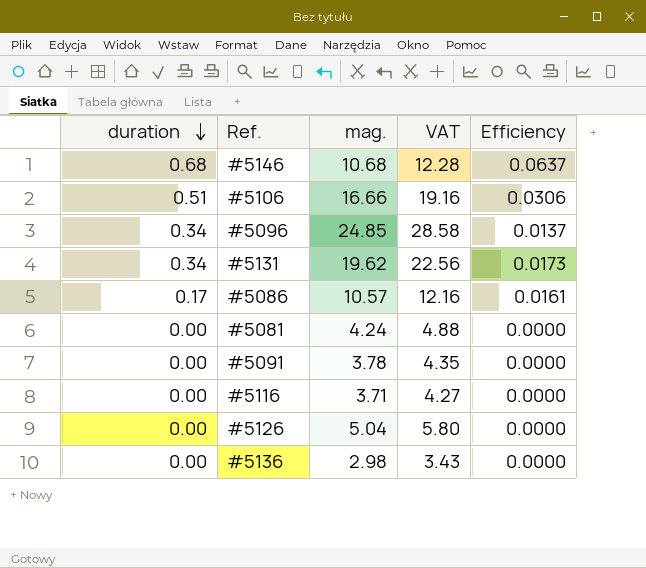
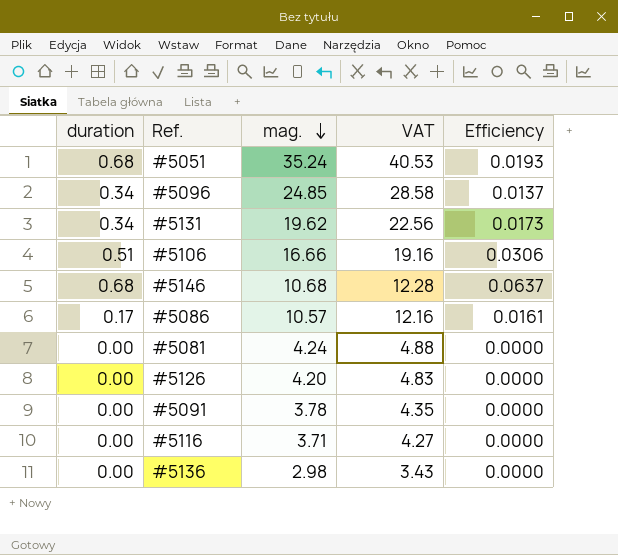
row order: duration descending -> mag. descending
row #5051: none -> 0.68 | 35.24 | 40.53 | 0.0193
#5126 | mag.: 5.04 -> 4.20
#5126 | VAT: 5.80 -> 4.83

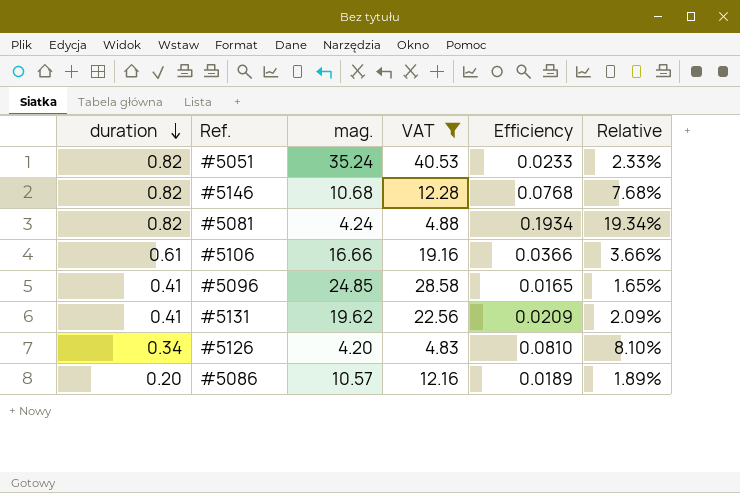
filter: none -> VAT >= 4.83
row order: mag. descending -> duration descending
column Relative | formula: none -> [duration] / [mag.]
#5051 | duration: 0.68 -> 0.82
#5051 | Efficiency: 0.0193 -> 0.0233
#5146 | duration: 0.68 -> 0.82
#5146 | Efficiency: 0.0637 -> 0.0768
#5081 | duration: 0.00 -> 0.82
#5081 | Efficiency: 0.0000 -> 0.1934
#5106 | duration: 0.51 -> 0.61
#5106 | Efficiency: 0.0306 -> 0.0366
#5096 | duration: 0.34 -> 0.41
#5096 | Efficiency: 0.0137 -> 0.0165
#5131 | duration: 0.34 -> 0.41
#5131 | Efficiency: 0.0173 -> 0.0209
#5126 | duration: 0.00 -> 0.34
#5126 | Efficiency: 0.0000 -> 0.0810
#5086 | duration: 0.17 -> 0.20
#5086 | Efficiency: 0.0161 -> 0.0189

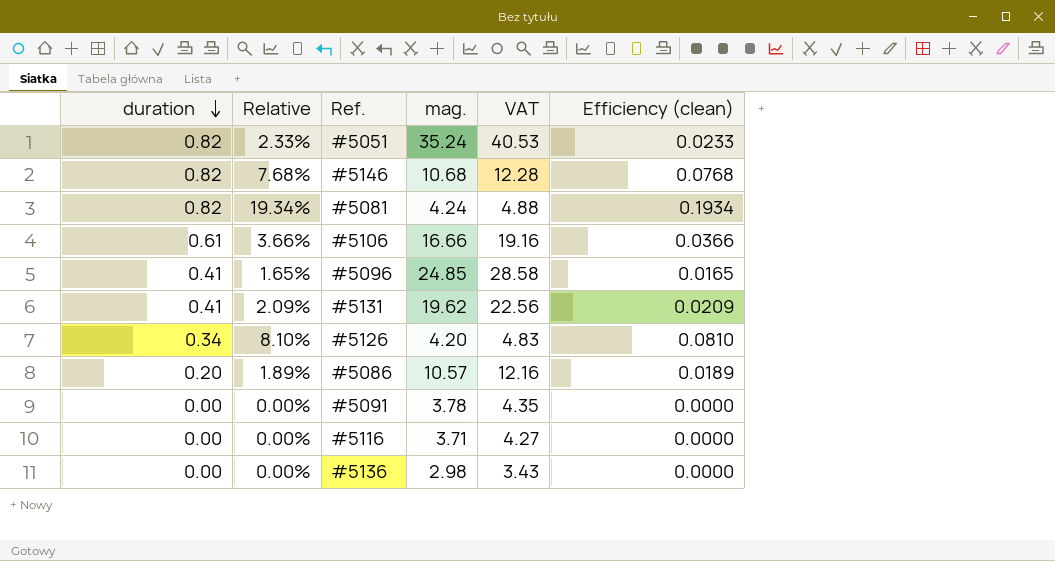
filter: VAT >= 4.83 -> none
column Relative | position: 6 -> 2
column name: Efficiency -> Efficiency (clean)

